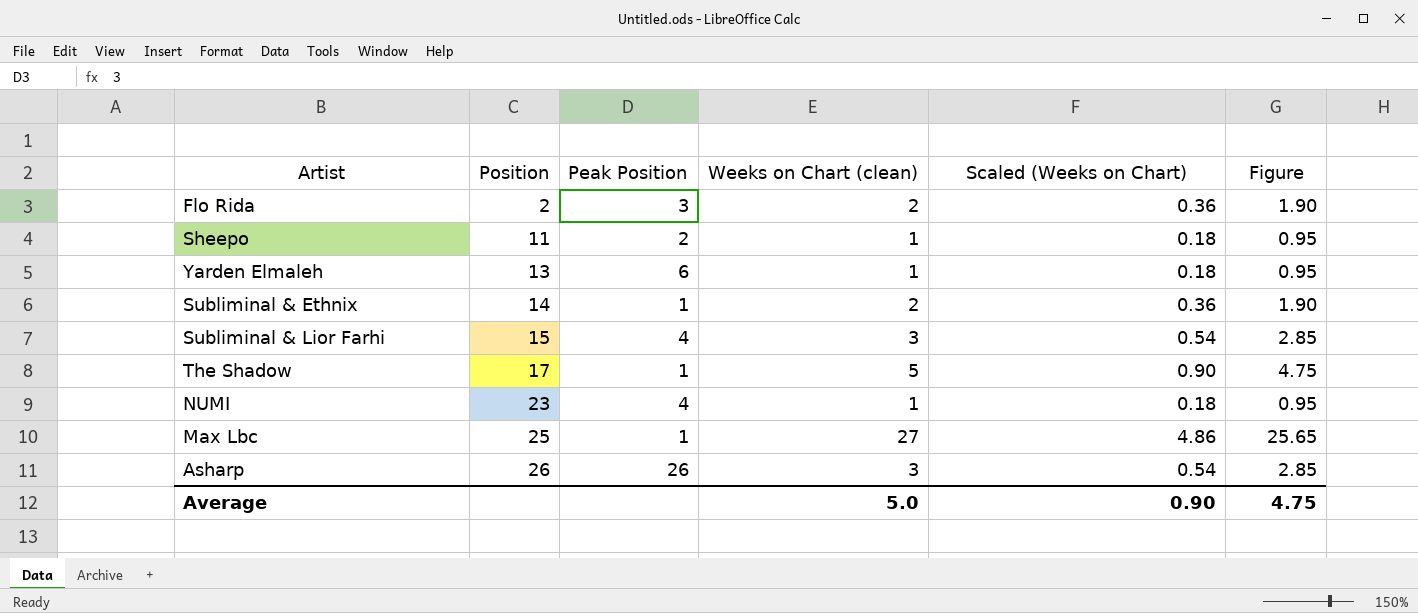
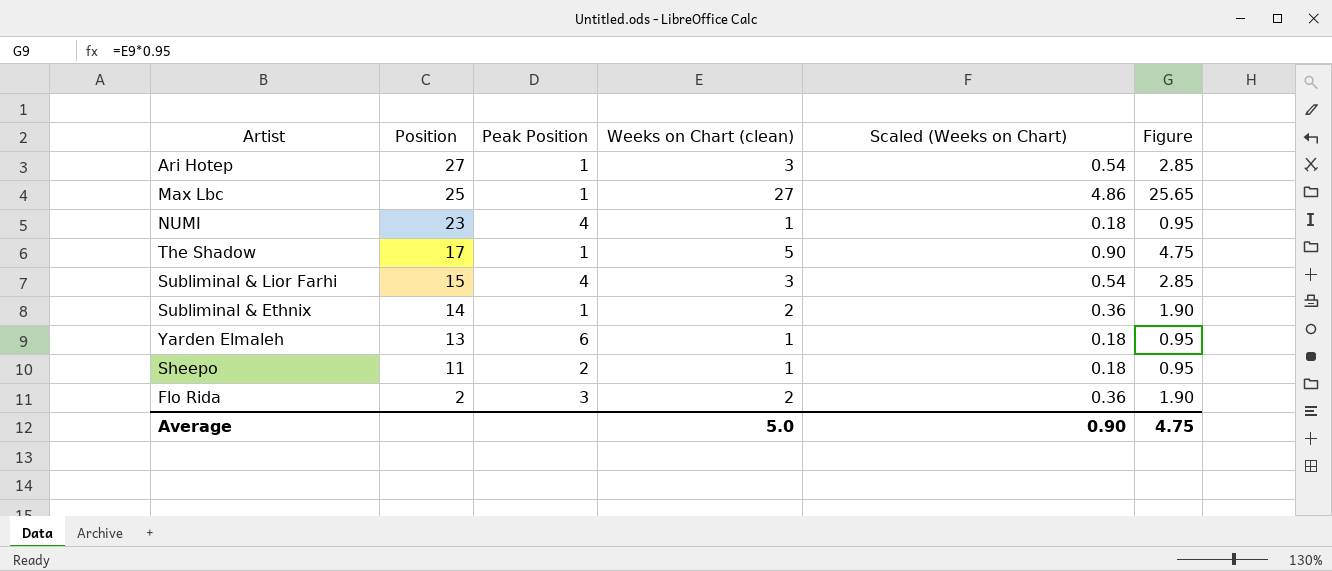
row order: Position ascending -> Position descending
row Asharp: 26 | 26 | 3 | 0.54 | 2.85 -> none
row Ari Hotep: none -> 27 | 1 | 3 | 0.54 | 2.85

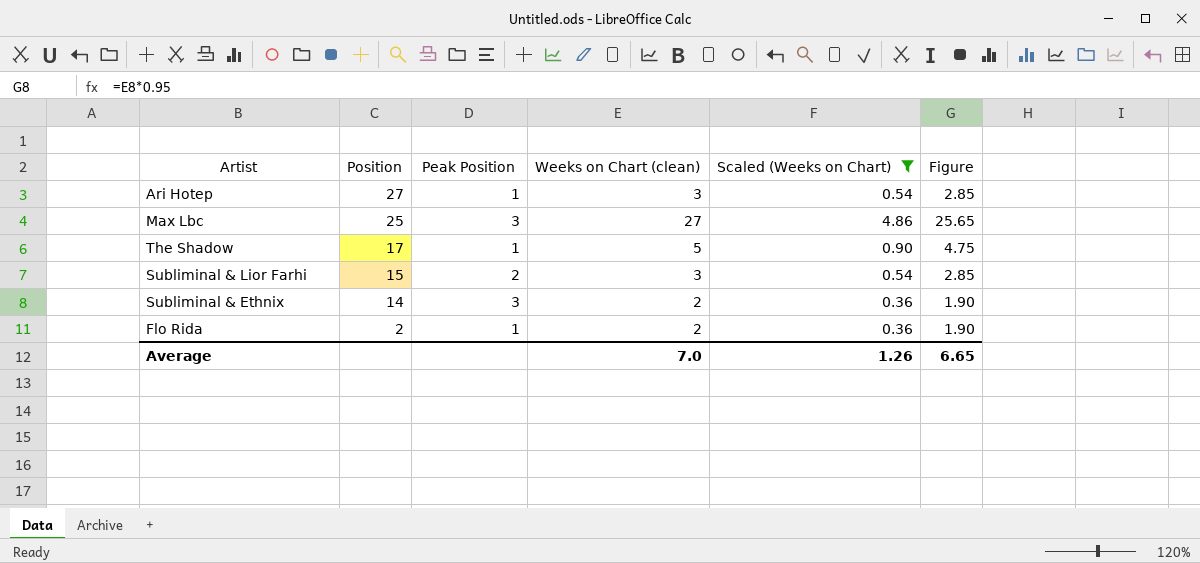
filter: none -> Scaled (Weeks on Chart) != 0.18
Max Lbc | Peak Position: 1 -> 3
Subliminal & Lior Farhi | Peak Position: 4 -> 2
Subliminal & Ethnix | Peak Position: 1 -> 3
Flo Rida | Peak Position: 3 -> 1
Average | Weeks on Chart (clean): 5.0 -> 7.0
Average | Scaled (Weeks on Chart): 0.90 -> 1.26
Average | Figure: 4.75 -> 6.65

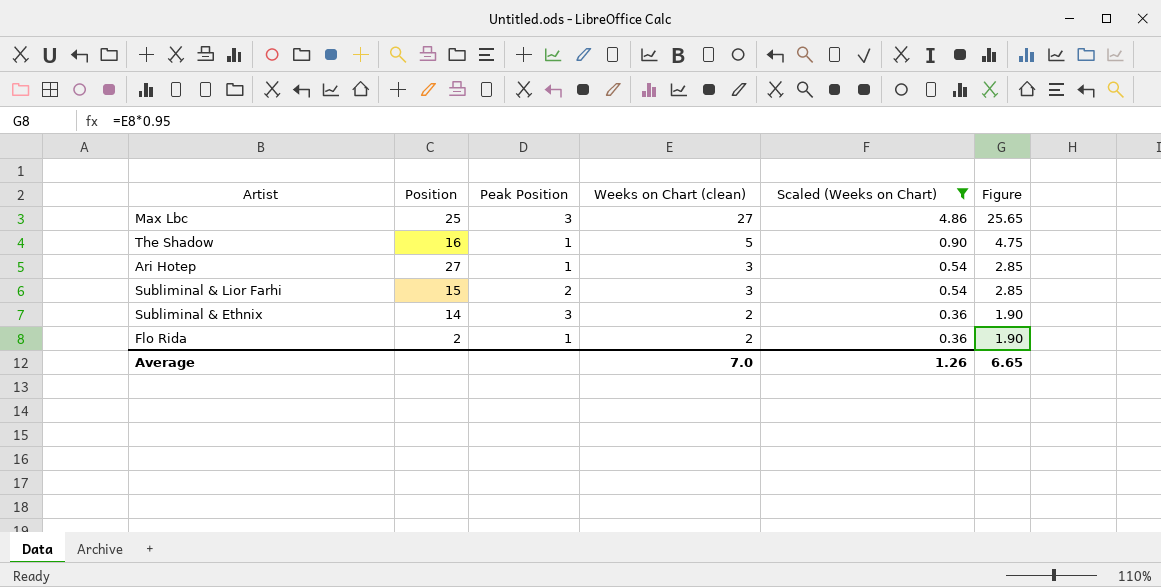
row order: Position descending -> Weeks on Chart (clean) descending
The Shadow | Position: 17 -> 16

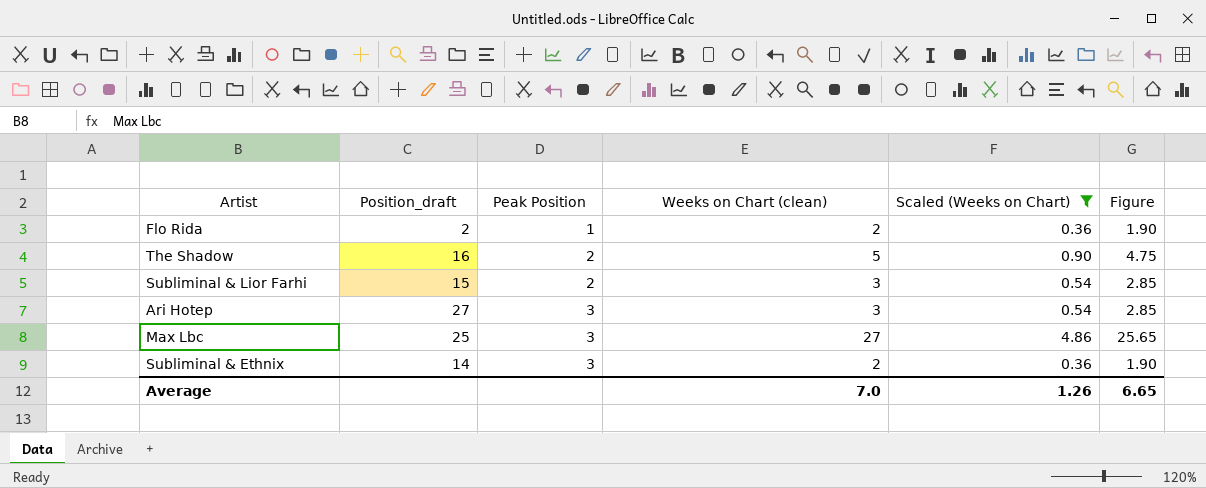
row order: Weeks on Chart (clean) descending -> Peak Position ascending
column name: Position -> Position_draft
The Shadow | Peak Position: 1 -> 2
Ari Hotep | Peak Position: 1 -> 3

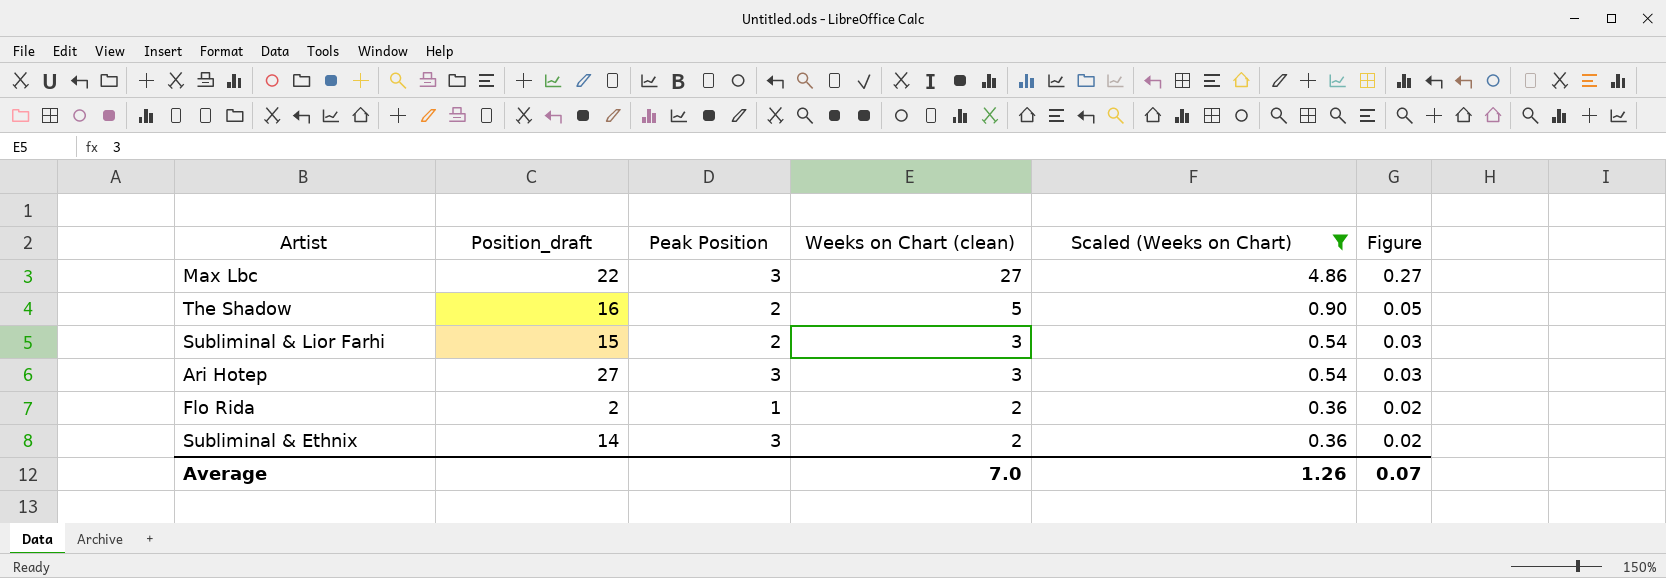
row order: Peak Position ascending -> Weeks on Chart (clean) descending
column Figure | formula: [Weeks on Chart (clean)] * 0.95 -> [Weeks on Chart (clean)] * 0.01
Max Lbc | Position_draft: 25 -> 22
Average | Figure: 6.65 -> 0.07

